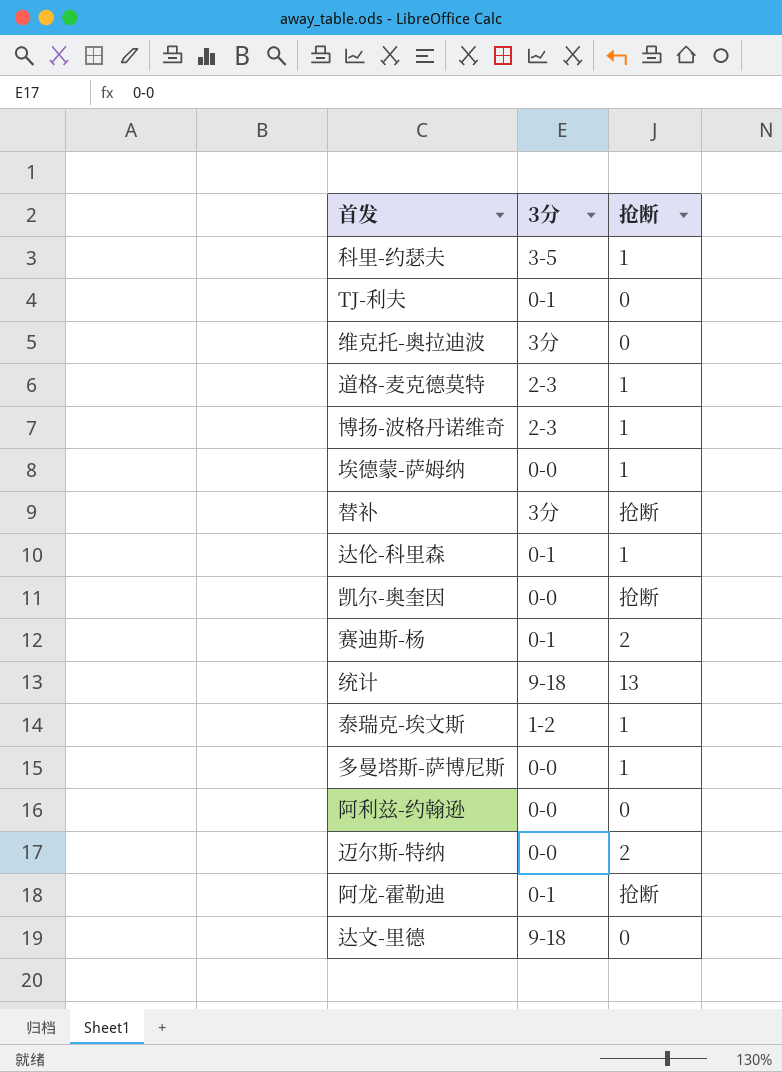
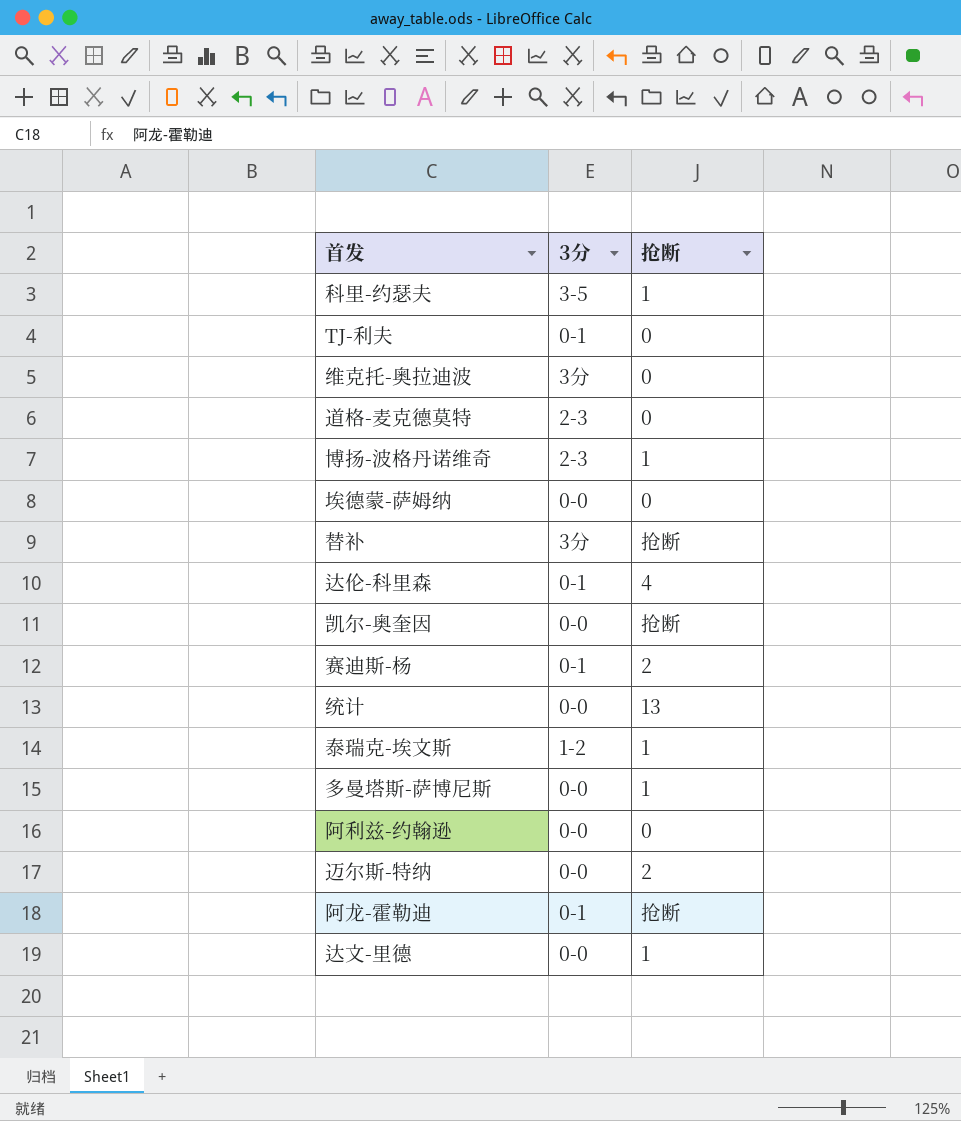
道格-麦克德莫特 | 抢断: 1 -> 0
埃德蒙-萨姆纳 | 抢断: 1 -> 0
达伦-科里森 | 抢断: 1 -> 4
统计 | 3分: 9-18 -> 0-0
达文-里德 | 3分: 9-18 -> 0-0
达文-里德 | 抢断: 0 -> 1

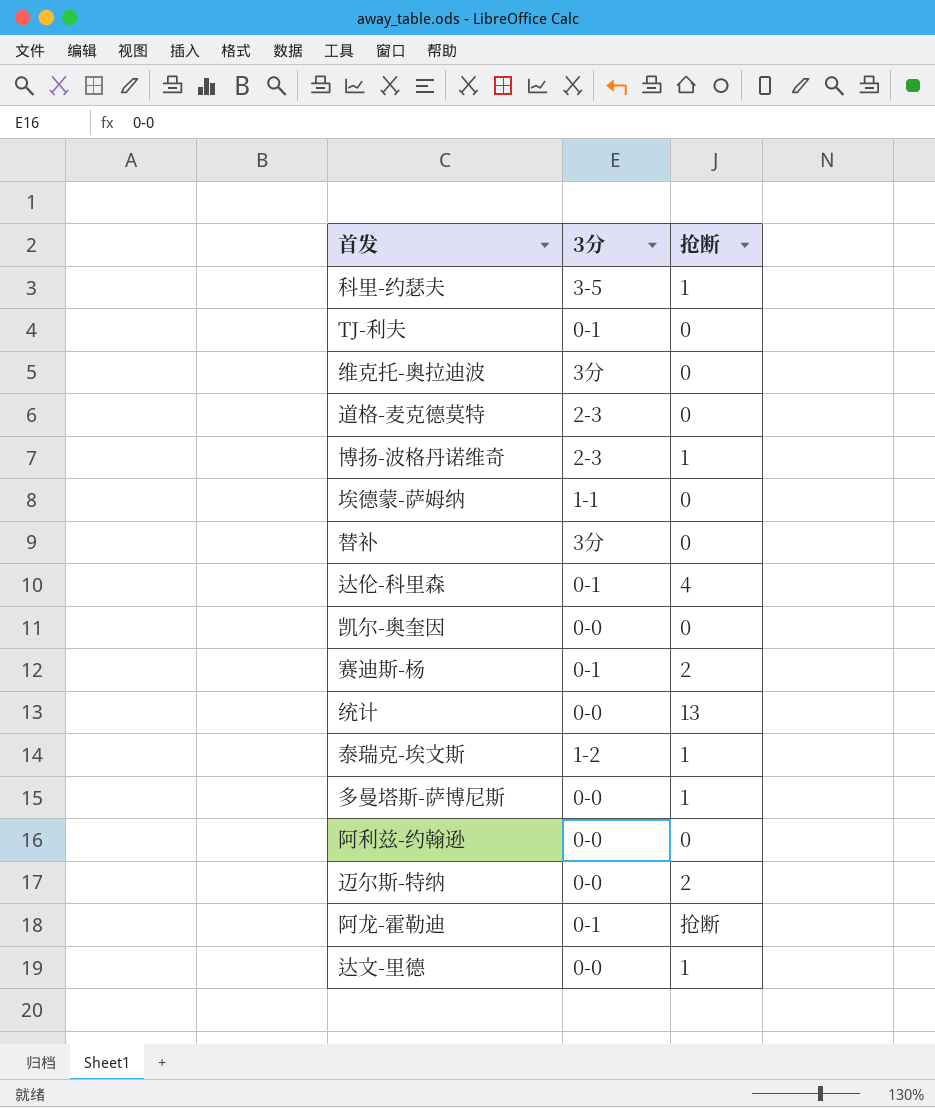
埃德蒙-萨姆纳 | 3分: 0-0 -> 1-1
替补 | 抢断: 抢断 -> 0
凯尔-奥奎因 | 抢断: 抢断 -> 0

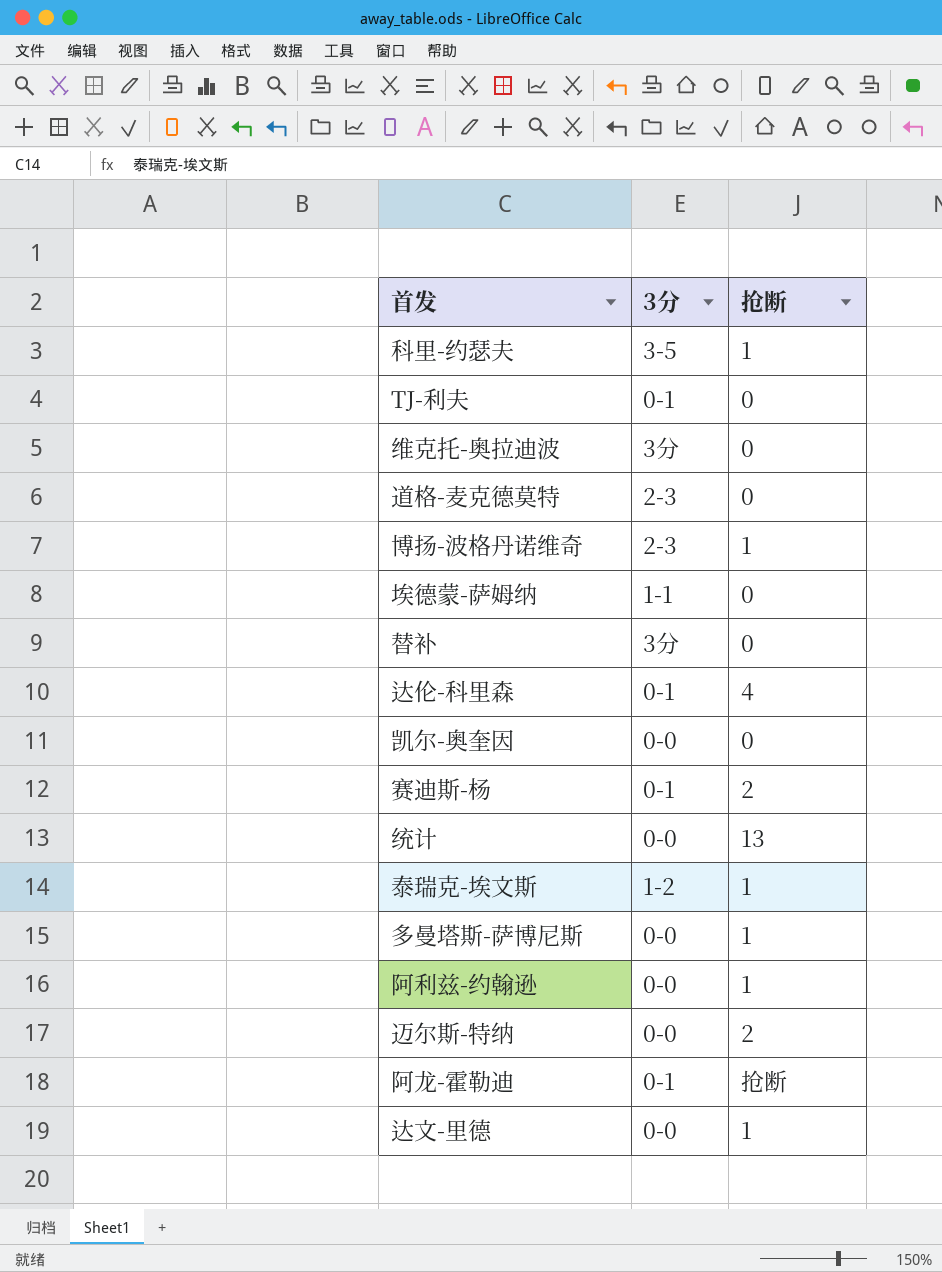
阿利兹-约翰逊 | 抢断: 0 -> 1

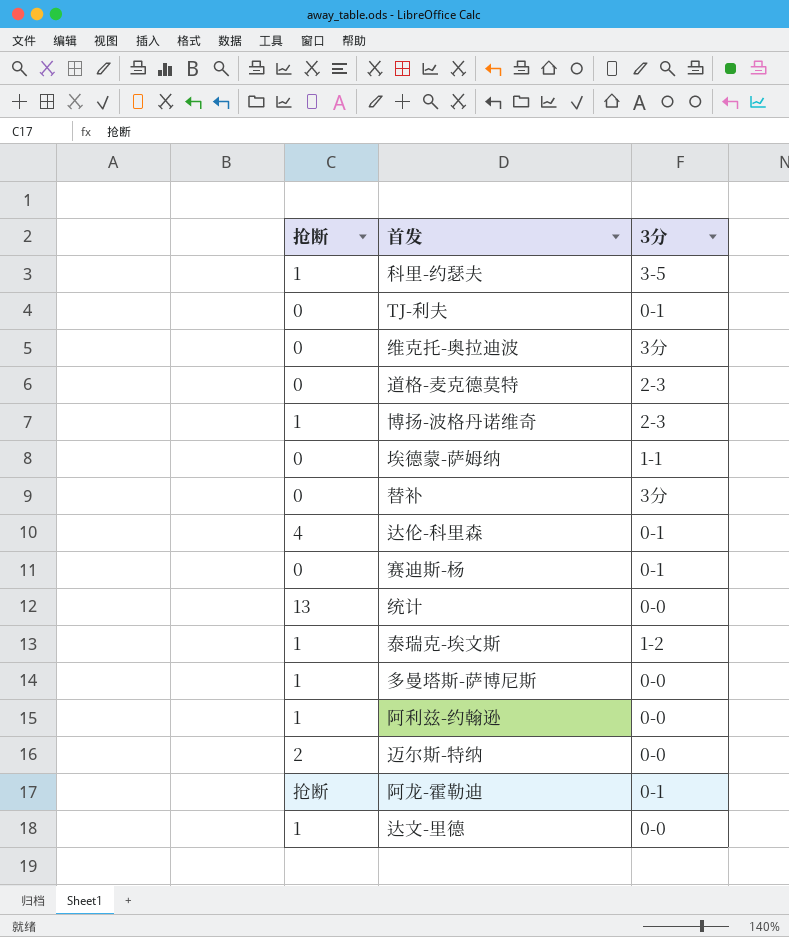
column 抢断 | position: 3 -> 1
row 凯尔-奥奎因: 0-0 | 0 -> none
赛迪斯-杨 | 抢断: 2 -> 0

